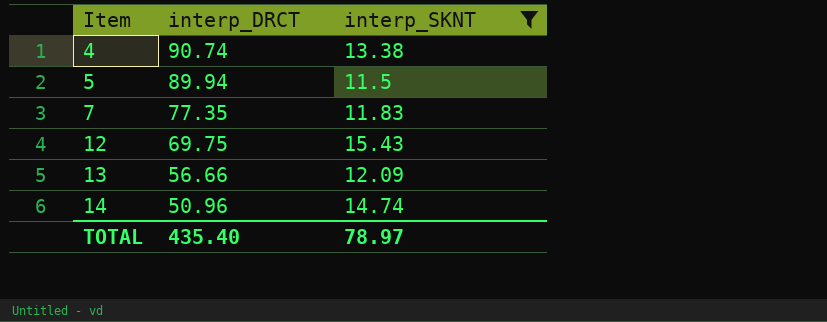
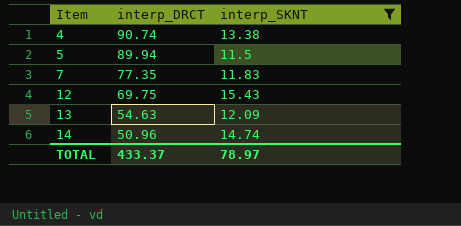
13 | interp_DRCT: 56.66 -> 54.63
TOTAL | interp_DRCT: 435.40 -> 433.37

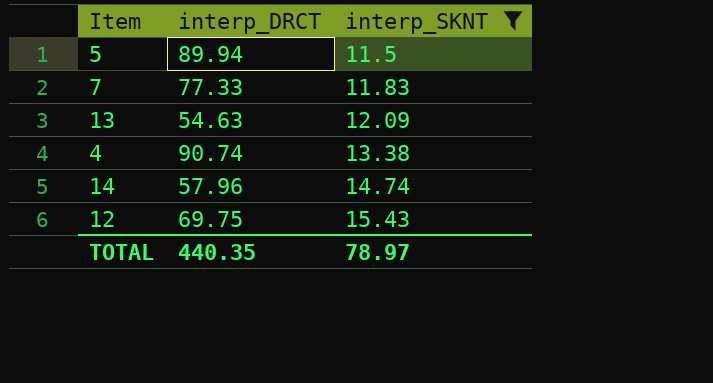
row order: Item ascending -> interp_SKNT ascending
7 | interp_DRCT: 77.35 -> 77.33
14 | interp_DRCT: 50.96 -> 57.96
TOTAL | interp_DRCT: 433.37 -> 440.35

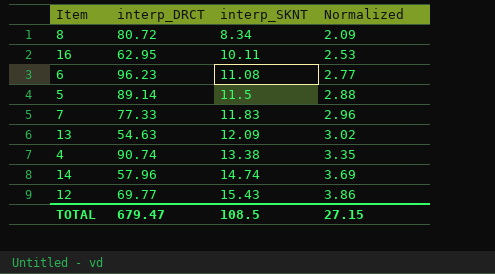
filter: interp_SKNT >= 11.5 -> none
column Normalized | formula: none -> [interp_SKNT] * 0.25
5 | interp_DRCT: 89.94 -> 89.14
12 | interp_DRCT: 69.75 -> 69.77
TOTAL | interp_DRCT: 440.35 -> 679.47
TOTAL | interp_SKNT: 78.97 -> 108.5

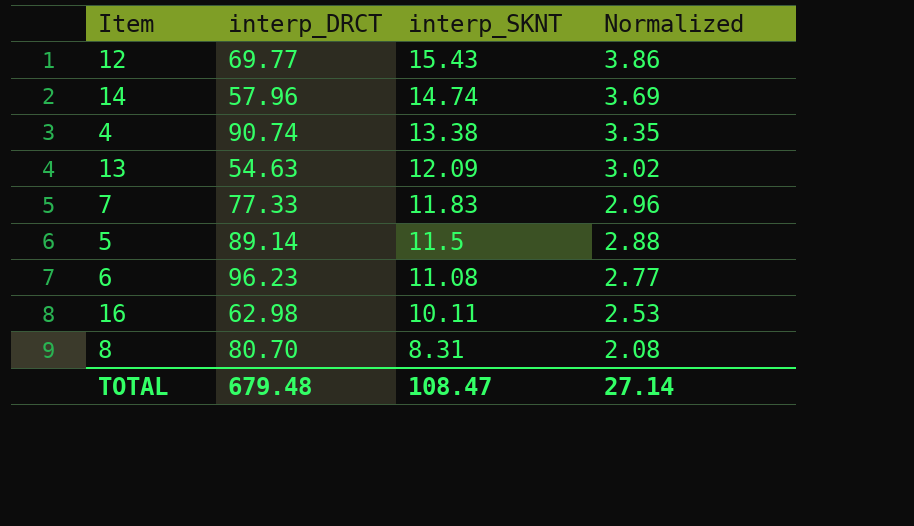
row order: interp_SKNT ascending -> interp_SKNT descending
16 | interp_DRCT: 62.95 -> 62.98
8 | interp_DRCT: 80.72 -> 80.70
8 | interp_SKNT: 8.34 -> 8.31
8 | Normalized: 2.09 -> 2.08
TOTAL | interp_DRCT: 679.47 -> 679.48
TOTAL | interp_SKNT: 108.5 -> 108.47
TOTAL | Normalized: 27.15 -> 27.14

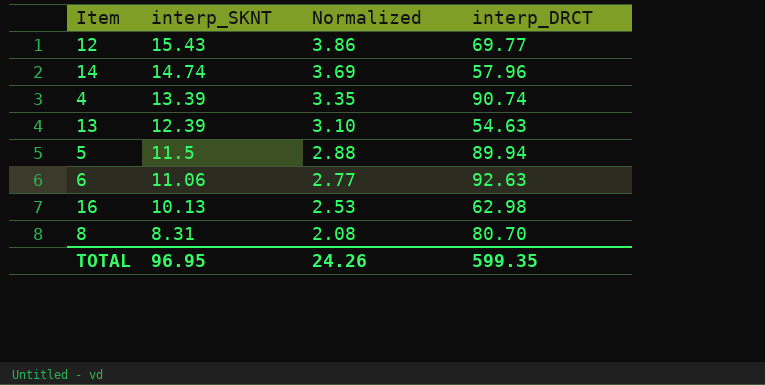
column interp_DRCT | position: 2 -> 4
row 7: 77.33 | 11.83 | 2.96 -> none
4 | interp_SKNT: 13.38 -> 13.39
13 | interp_SKNT: 12.09 -> 12.39
13 | Normalized: 3.02 -> 3.10
5 | interp_DRCT: 89.14 -> 89.94
6 | interp_SKNT: 11.08 -> 11.06
6 | interp_DRCT: 96.23 -> 92.63
16 | interp_SKNT: 10.11 -> 10.13
TOTAL | interp_SKNT: 108.47 -> 96.95
TOTAL | Normalized: 27.14 -> 24.26
TOTAL | interp_DRCT: 679.48 -> 599.35

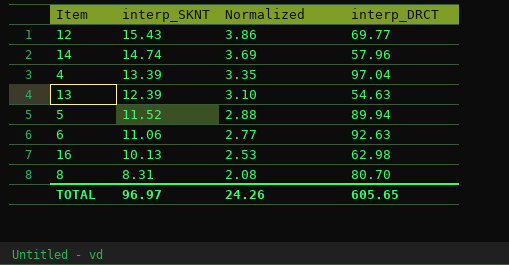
4 | interp_DRCT: 90.74 -> 97.04
5 | interp_SKNT: 11.5 -> 11.52
TOTAL | interp_SKNT: 96.95 -> 96.97
TOTAL | interp_DRCT: 599.35 -> 605.65

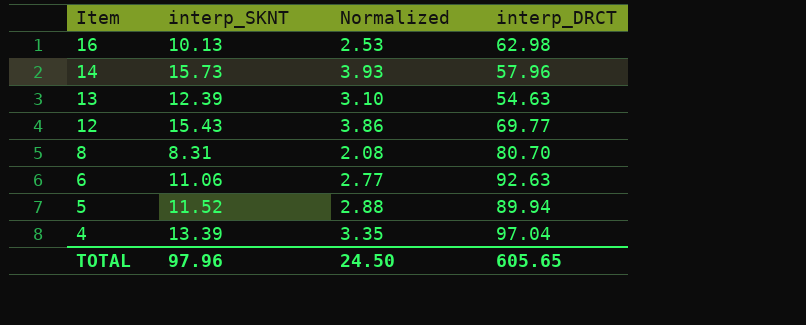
row order: interp_SKNT descending -> Item descending
14 | interp_SKNT: 14.74 -> 15.73
14 | Normalized: 3.69 -> 3.93
TOTAL | interp_SKNT: 96.97 -> 97.96
TOTAL | Normalized: 24.26 -> 24.50

